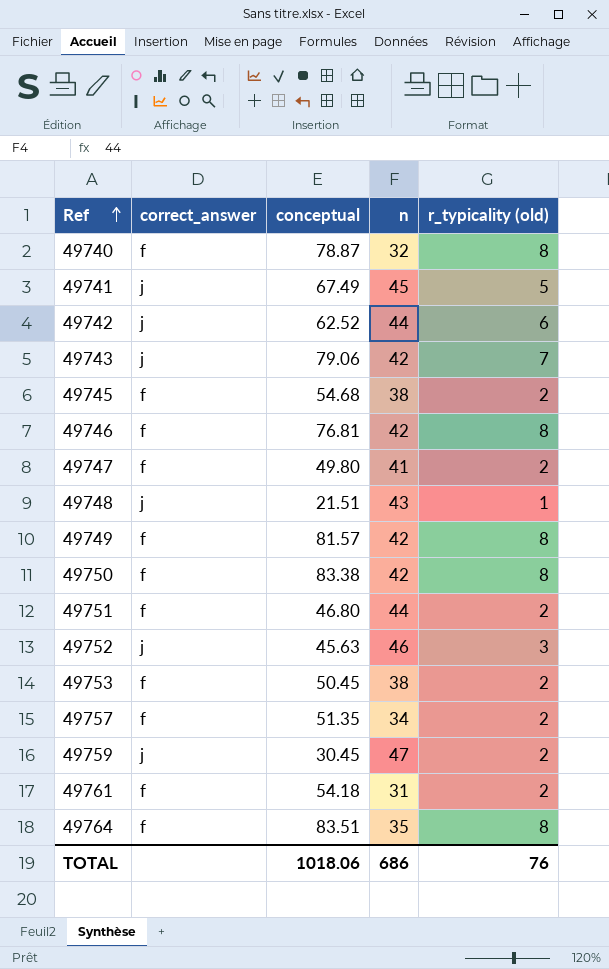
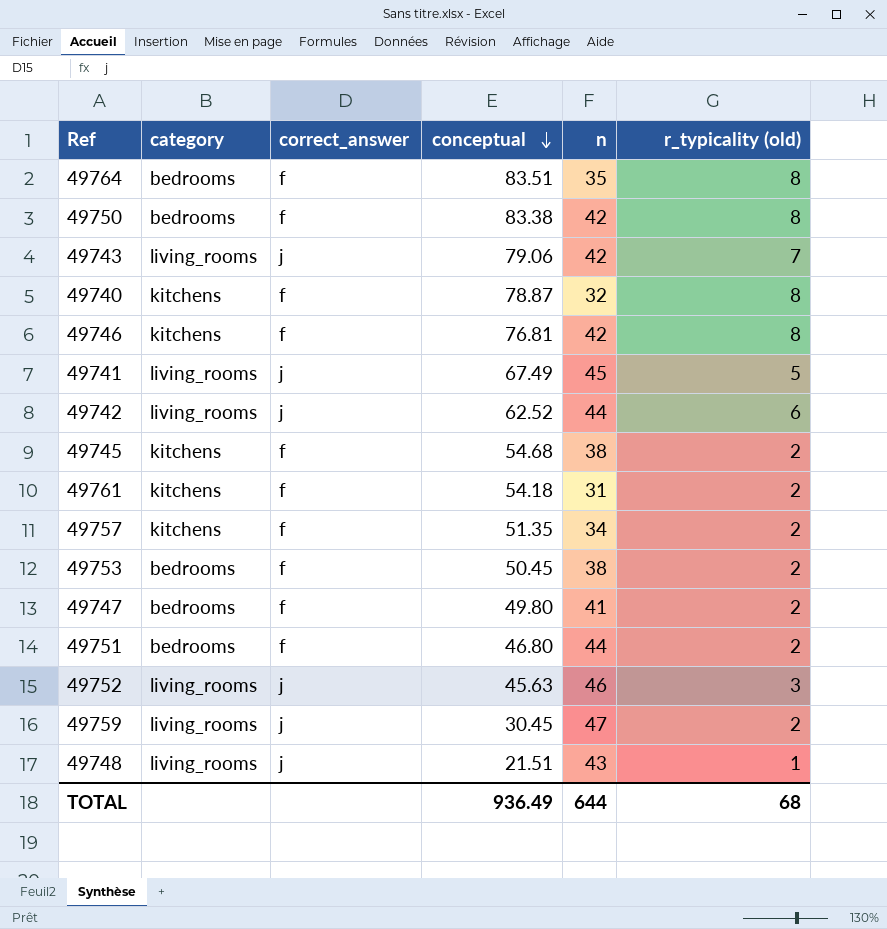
row order: Ref ascending -> conceptual descending
column category | position: none -> 2
row 49749: f | 81.57 | 42 | 8 -> none
TOTAL | conceptual: 1018.06 -> 936.49
TOTAL | n: 686 -> 644
TOTAL | r_typicality (old): 76 -> 68

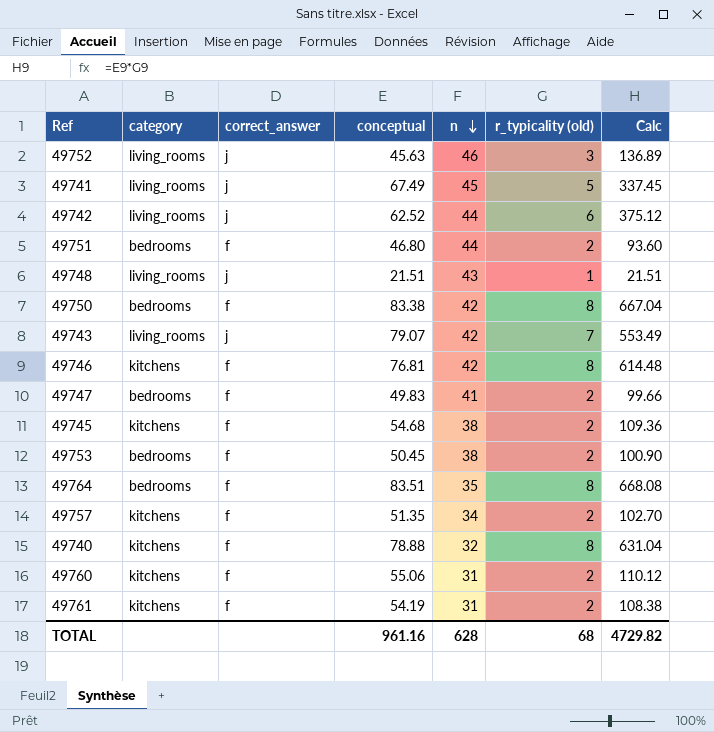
row order: conceptual descending -> n descending
column Calc | formula: none -> [conceptual] * [r_typicality (old)]
row 49759: living_rooms | j | 30.45 | 47 | 2 -> none
49743 | conceptual: 79.06 -> 79.07
49747 | conceptual: 49.80 -> 49.83
49740 | conceptual: 78.87 -> 78.88
row 49760: none -> kitchens | f | 55.06 | 31 | 2 | 110.12
49761 | conceptual: 54.18 -> 54.19
TOTAL | conceptual: 936.49 -> 961.16
TOTAL | n: 644 -> 628

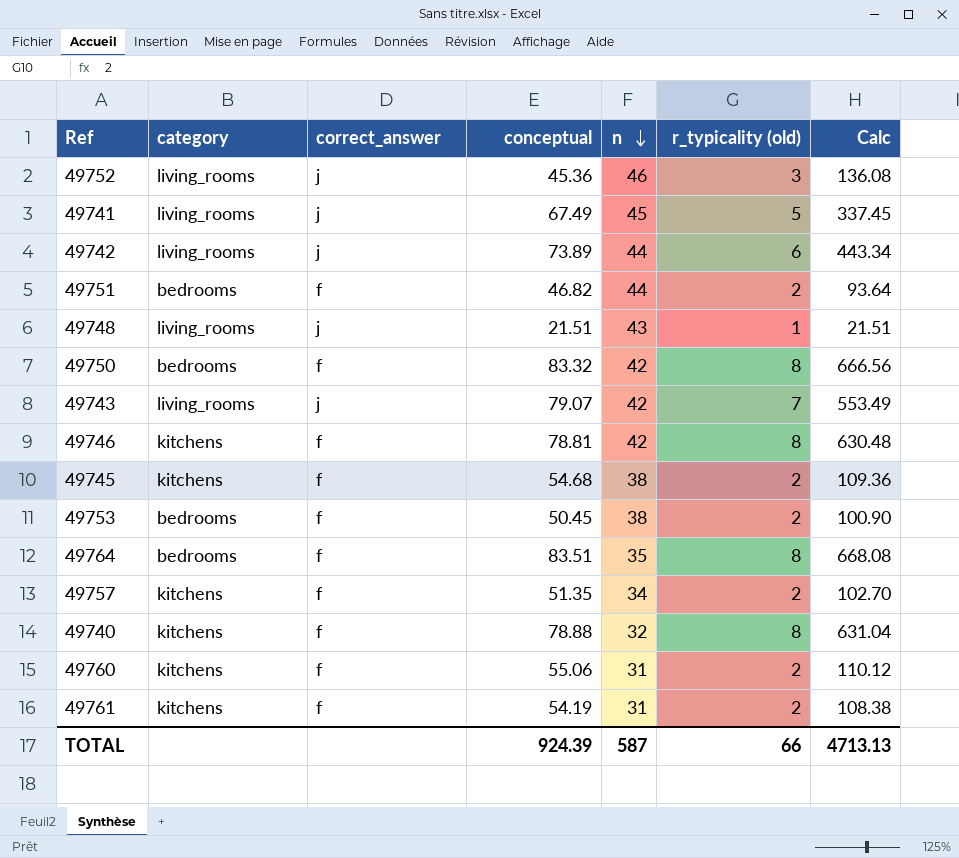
row 49747: bedrooms | f | 49.83 | 41 | 2 | 99.66 -> none
49752 | conceptual: 45.63 -> 45.36
49752 | Calc: 136.89 -> 136.08
49742 | conceptual: 62.52 -> 73.89
49742 | Calc: 375.12 -> 443.34
49751 | conceptual: 46.80 -> 46.82
49751 | Calc: 93.60 -> 93.64
49750 | conceptual: 83.38 -> 83.32
49750 | Calc: 667.04 -> 666.56
49746 | conceptual: 76.81 -> 78.81
49746 | Calc: 614.48 -> 630.48
TOTAL | conceptual: 961.16 -> 924.39
TOTAL | n: 628 -> 587
TOTAL | r_typicality (old): 68 -> 66
TOTAL | Calc: 4729.82 -> 4713.13

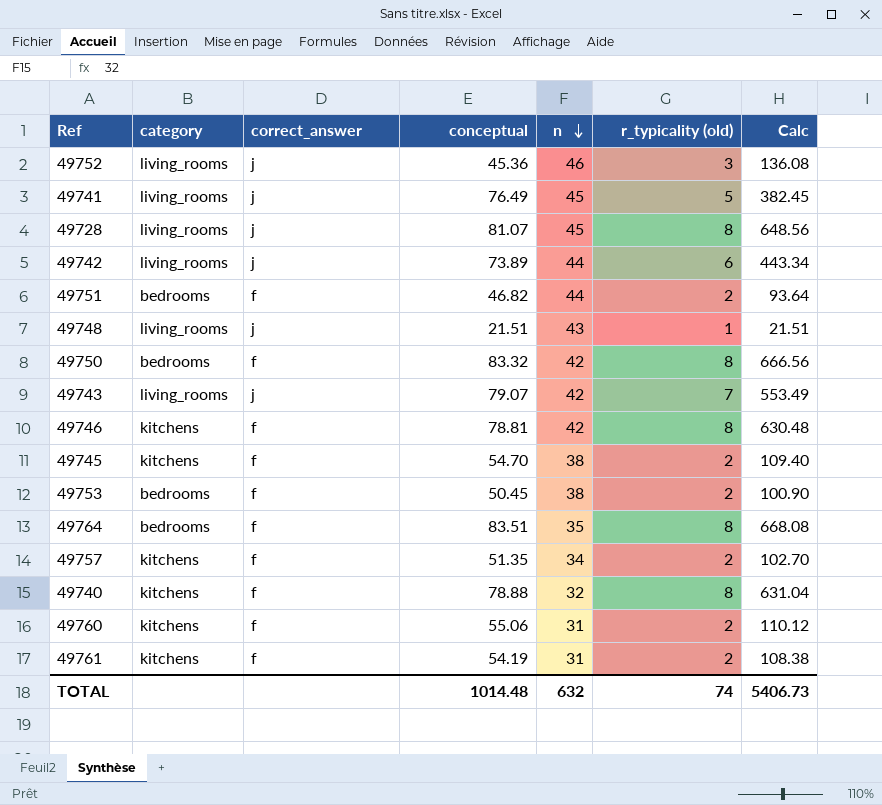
49741 | conceptual: 67.49 -> 76.49
49741 | Calc: 337.45 -> 382.45
row 49728: none -> living_rooms | j | 81.07 | 45 | 8 | 648.56
49745 | conceptual: 54.68 -> 54.70
49745 | Calc: 109.36 -> 109.40
TOTAL | conceptual: 924.39 -> 1014.48
TOTAL | n: 587 -> 632
TOTAL | r_typicality (old): 66 -> 74
TOTAL | Calc: 4713.13 -> 5406.73

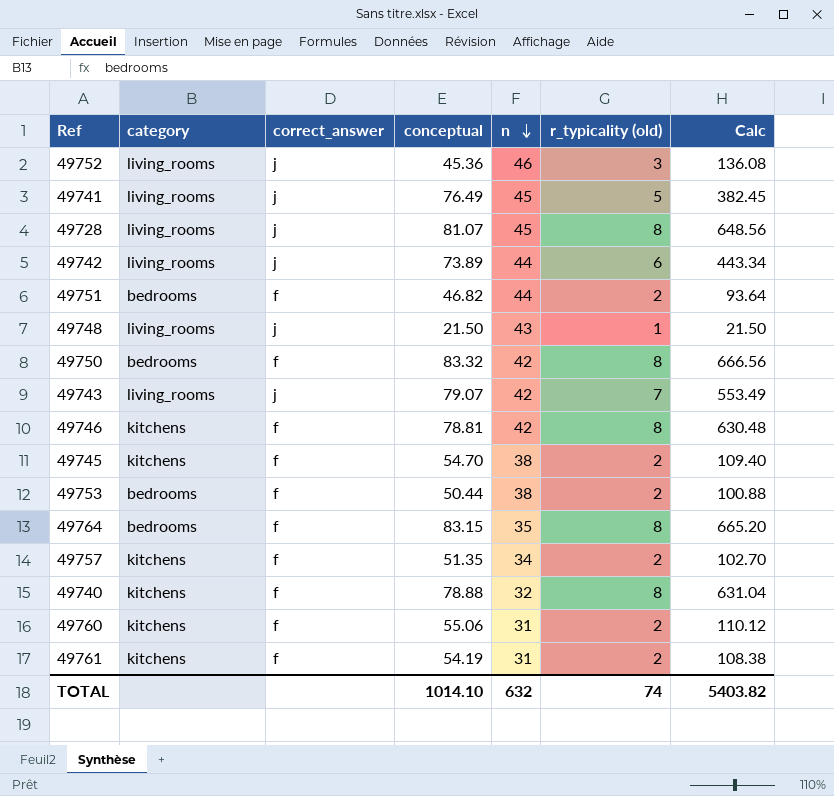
49748 | conceptual: 21.51 -> 21.50
49748 | Calc: 21.51 -> 21.50
49753 | conceptual: 50.45 -> 50.44
49753 | Calc: 100.90 -> 100.88
49764 | conceptual: 83.51 -> 83.15
49764 | Calc: 668.08 -> 665.20
TOTAL | conceptual: 1014.48 -> 1014.10
TOTAL | Calc: 5406.73 -> 5403.82

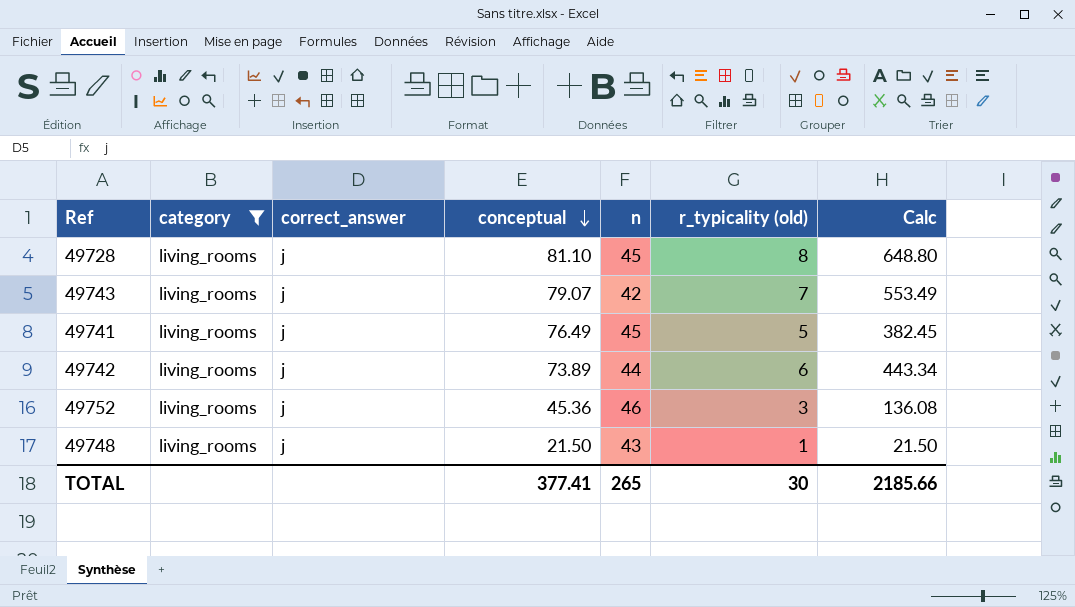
filter: none -> category = living_rooms
row order: n descending -> conceptual descending
49728 | conceptual: 81.07 -> 81.10
49728 | Calc: 648.56 -> 648.80
TOTAL | conceptual: 1014.10 -> 377.41
TOTAL | n: 632 -> 265
TOTAL | r_typicality (old): 74 -> 30
TOTAL | Calc: 5403.82 -> 2185.66

